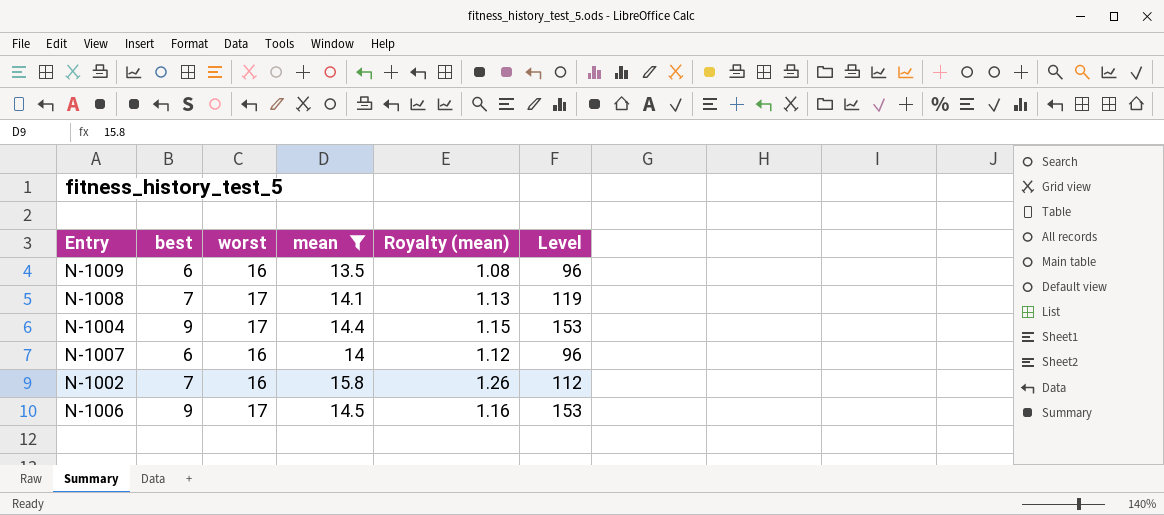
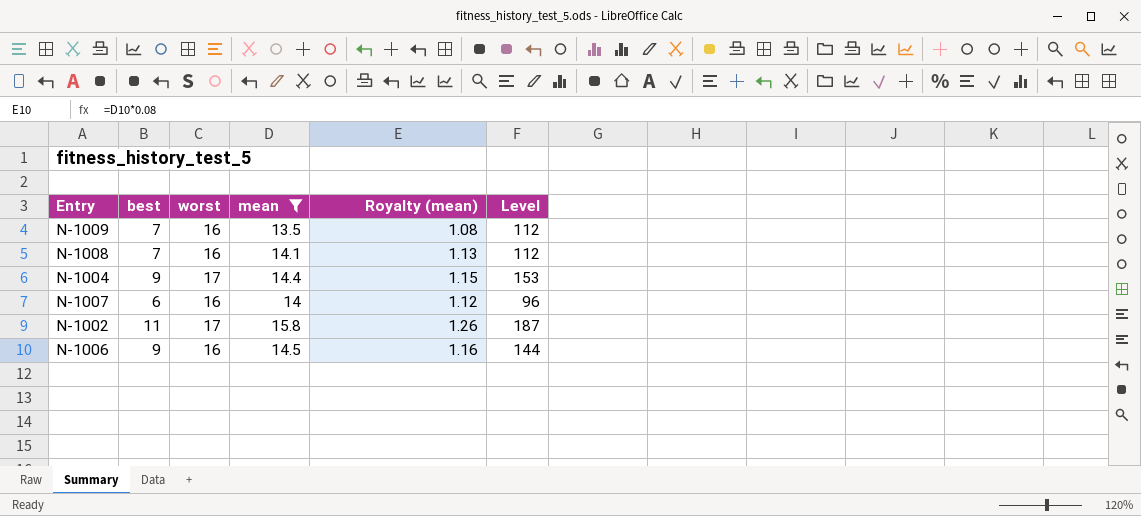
N-1009 | best: 6 -> 7
N-1009 | Level: 96 -> 112
N-1008 | worst: 17 -> 16
N-1008 | Level: 119 -> 112
N-1002 | best: 7 -> 11
N-1002 | worst: 16 -> 17
N-1002 | Level: 112 -> 187
N-1006 | worst: 17 -> 16
N-1006 | Level: 153 -> 144

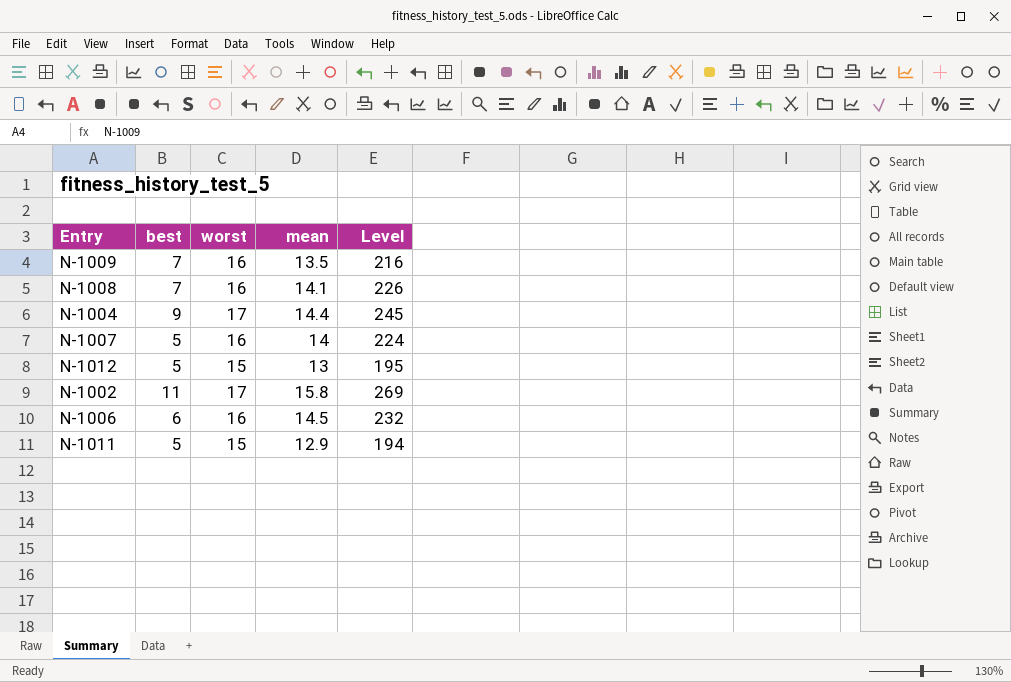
filter: mean >= 13.5 -> none
column Royalty (mean) | formula: [mean] * 0.08 -> none
column Level | formula: [best] * [worst] -> [worst] * [mean]
N-1007 | best: 6 -> 5
N-1006 | best: 9 -> 6

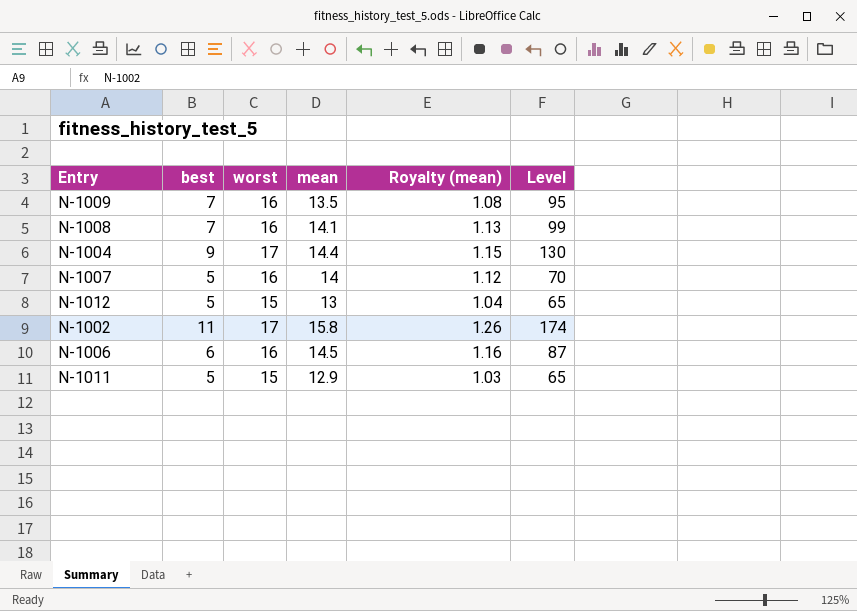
column Royalty (mean) | formula: none -> [mean] * 0.08
column Level | formula: [worst] * [mean] -> [best] * [mean]

